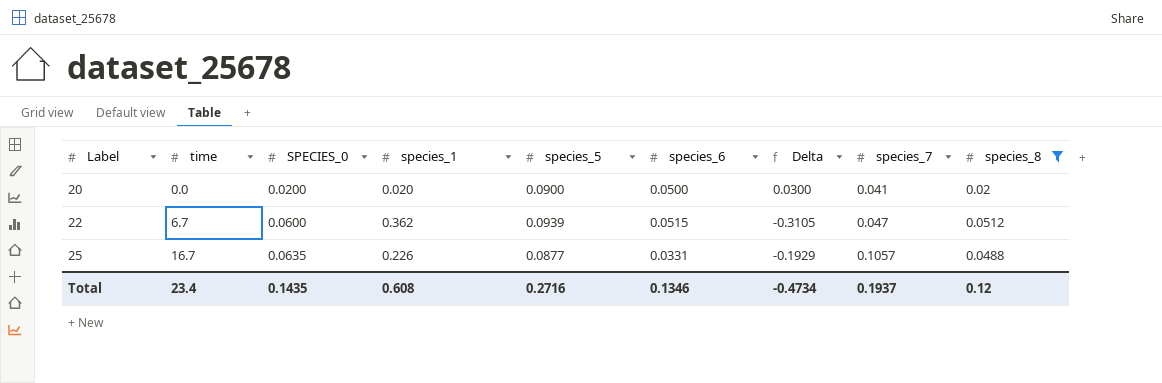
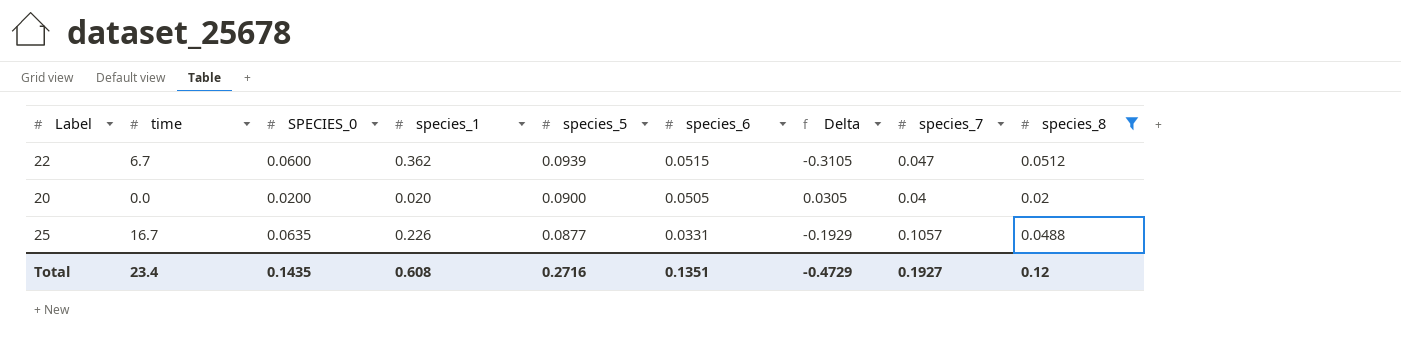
row order: Label ascending -> species_5 descending
20 | species_6: 0.0500 -> 0.0505
20 | Delta: 0.0300 -> 0.0305
20 | species_7: 0.041 -> 0.04
Total | species_6: 0.1346 -> 0.1351
Total | Delta: -0.4734 -> -0.4729
Total | species_7: 0.1937 -> 0.1927

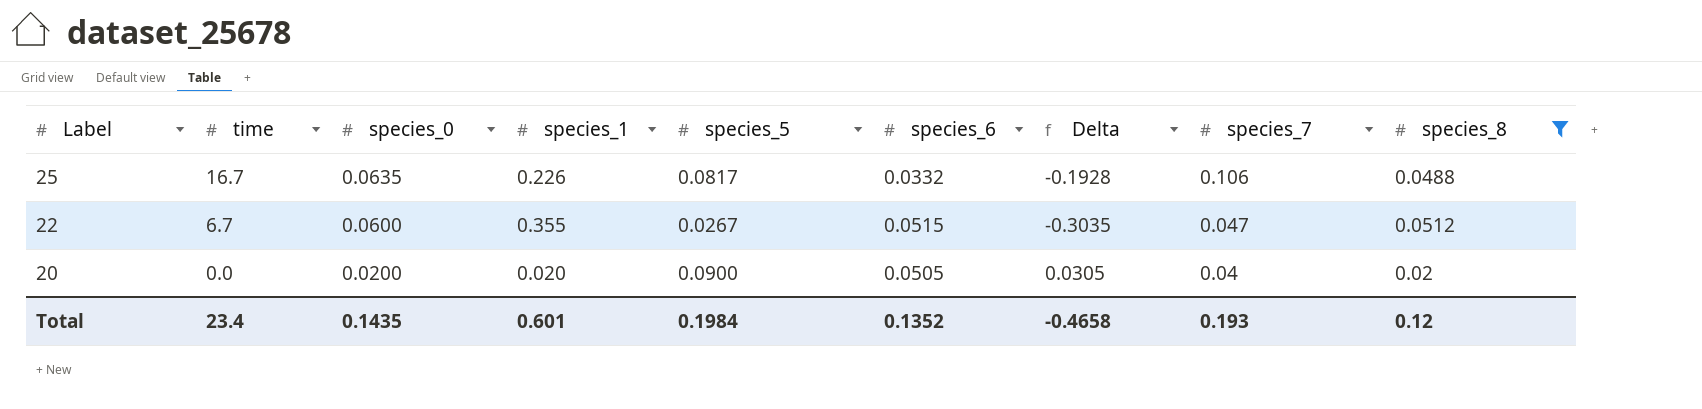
row order: species_5 descending -> Label descending
column name: SPECIES_0 -> species_0
25 | species_5: 0.0877 -> 0.0817
25 | species_6: 0.0331 -> 0.0332
25 | Delta: -0.1929 -> -0.1928
25 | species_7: 0.1057 -> 0.106
22 | species_1: 0.362 -> 0.355
22 | species_5: 0.0939 -> 0.0267
22 | Delta: -0.3105 -> -0.3035
Total | species_1: 0.608 -> 0.601
Total | species_5: 0.2716 -> 0.1984
Total | species_6: 0.1351 -> 0.1352
Total | Delta: -0.4729 -> -0.4658
Total | species_7: 0.1927 -> 0.193

